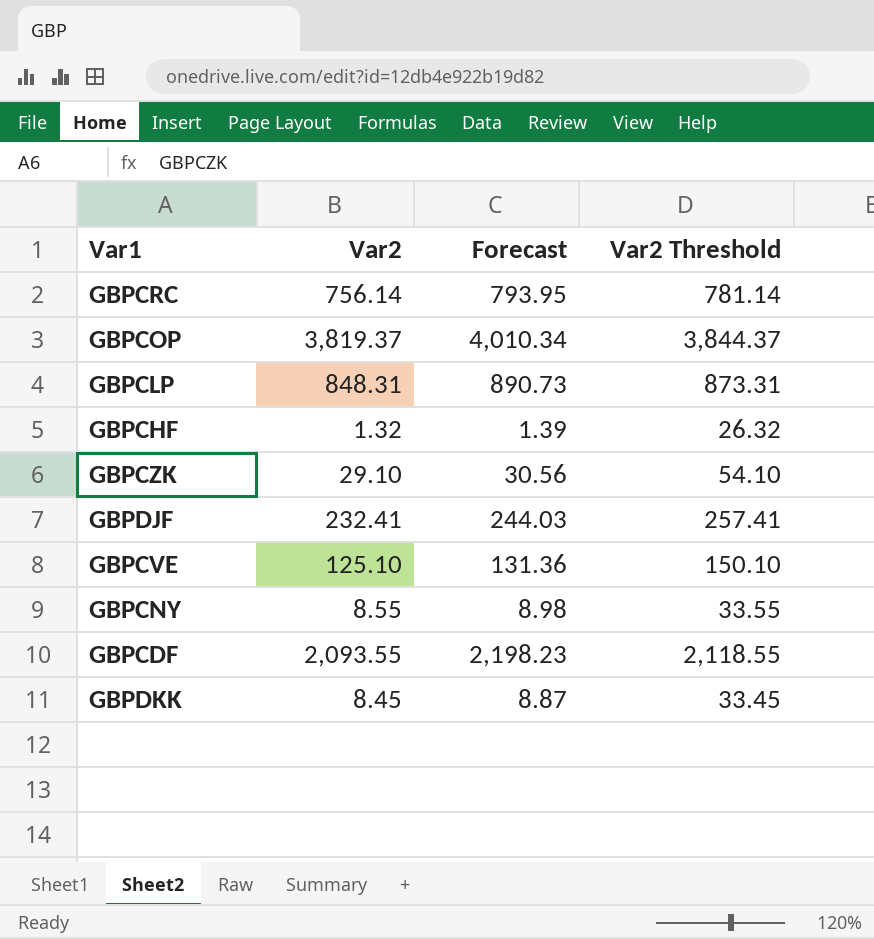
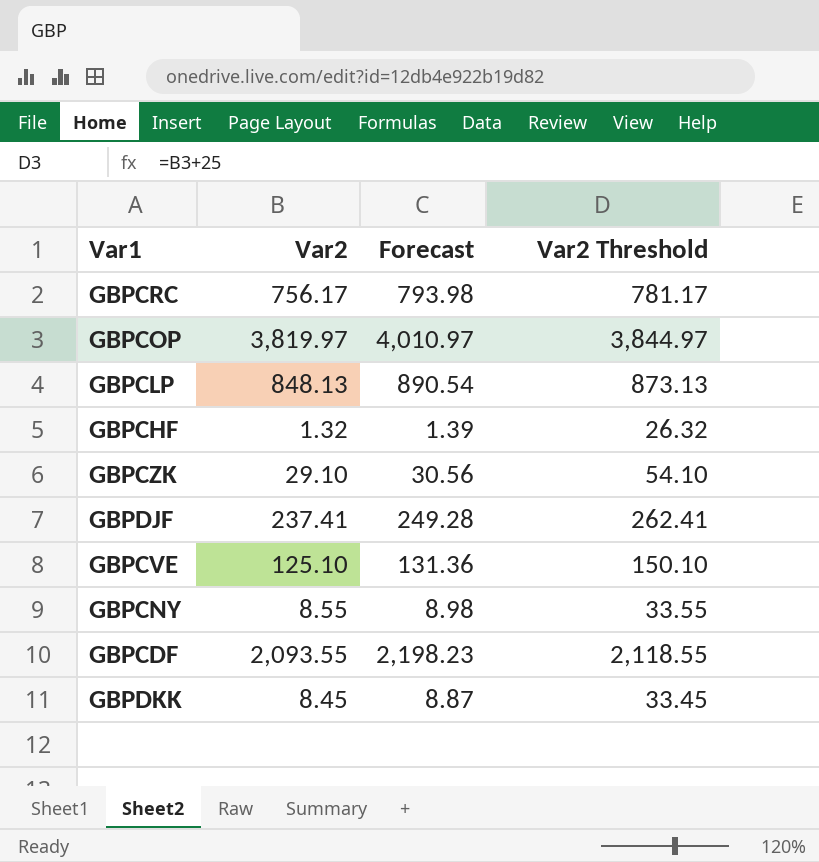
GBPCRC | Var2: 756.14 -> 756.17
GBPCRC | Forecast: 793.95 -> 793.98
GBPCRC | Var2 Threshold: 781.14 -> 781.17
GBPCOP | Var2: 3,819.37 -> 3,819.97
GBPCOP | Forecast: 4,010.34 -> 4,010.97
GBPCOP | Var2 Threshold: 3,844.37 -> 3,844.97
GBPCLP | Var2: 848.31 -> 848.13
GBPCLP | Forecast: 890.73 -> 890.54
GBPCLP | Var2 Threshold: 873.31 -> 873.13
GBPDJF | Var2: 232.41 -> 237.41
GBPDJF | Forecast: 244.03 -> 249.28
GBPDJF | Var2 Threshold: 257.41 -> 262.41

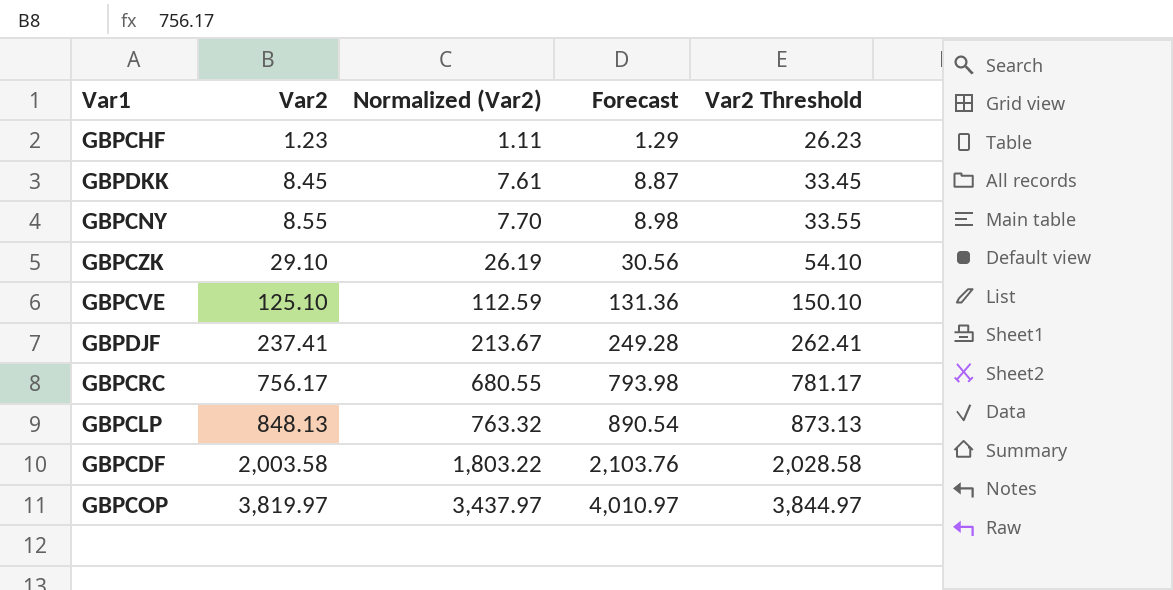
row order: none -> Var2 ascending
column Normalized (Var2) | formula: none -> [Var2] * 0.9
GBPCHF | Var2: 1.32 -> 1.23
GBPCHF | Forecast: 1.39 -> 1.29
GBPCHF | Var2 Threshold: 26.32 -> 26.23
GBPCDF | Var2: 2,093.55 -> 2,003.58
GBPCDF | Forecast: 2,198.23 -> 2,103.76
GBPCDF | Var2 Threshold: 2,118.55 -> 2,028.58

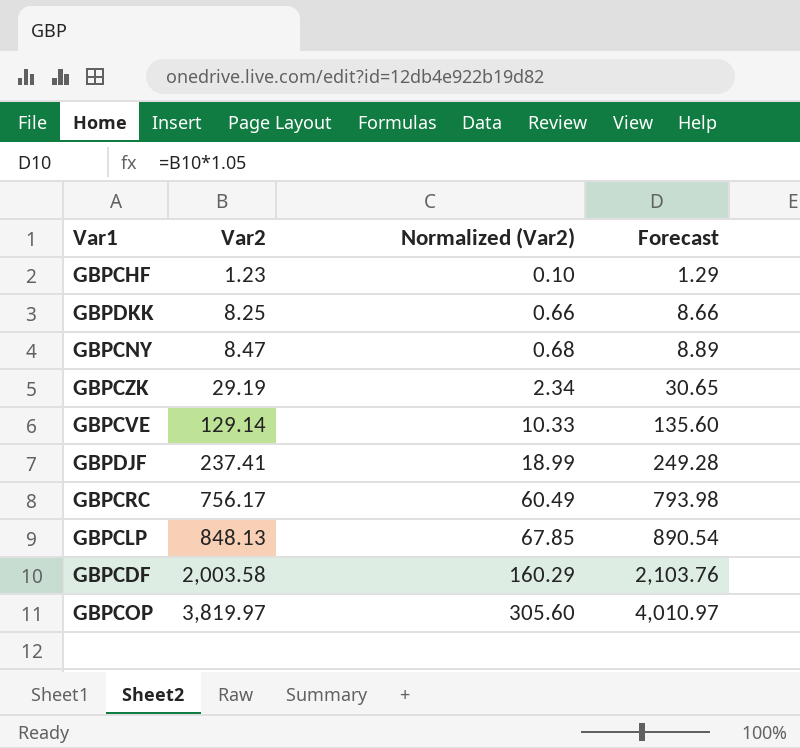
column Var2 Threshold | formula: [Var2] + 25 -> none
column Normalized (Var2) | formula: [Var2] * 0.9 -> [Var2] * 0.08
GBPDKK | Var2: 8.45 -> 8.25
GBPDKK | Forecast: 8.87 -> 8.66
GBPCNY | Var2: 8.55 -> 8.47
GBPCNY | Forecast: 8.98 -> 8.89
GBPCZK | Var2: 29.10 -> 29.19
GBPCZK | Forecast: 30.56 -> 30.65
GBPCVE | Var2: 125.10 -> 129.14
GBPCVE | Forecast: 131.36 -> 135.60

